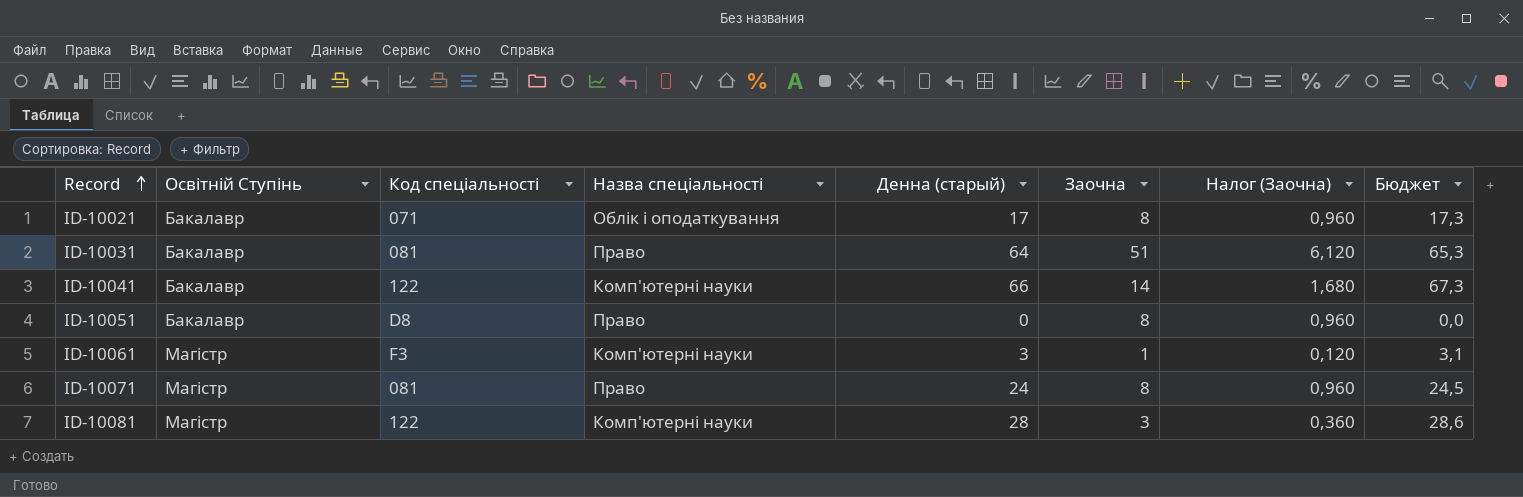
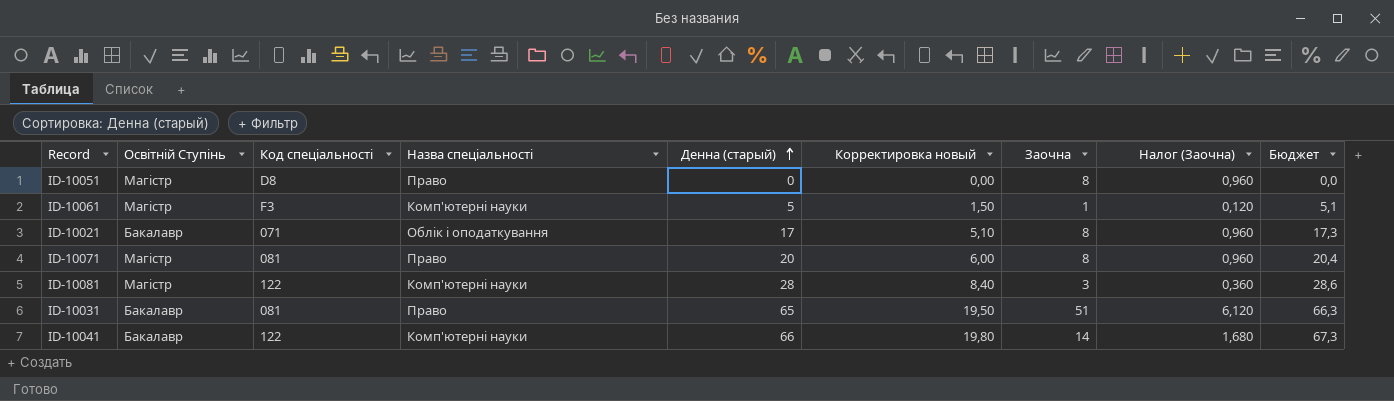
row order: Record ascending -> Денна (старый) ascending
column Корректировка новый | formula: none -> [Денна (старый)] * 0,3
ID-10051 | Освітній Ступінь: Бакалавр -> Магістр
ID-10061 | Денна (старый): 3 -> 5
ID-10061 | Бюджет: 3,1 -> 5,1
ID-10071 | Денна (старый): 24 -> 20
ID-10071 | Бюджет: 24,5 -> 20,4
ID-10031 | Денна (старый): 64 -> 65
ID-10031 | Бюджет: 65,3 -> 66,3

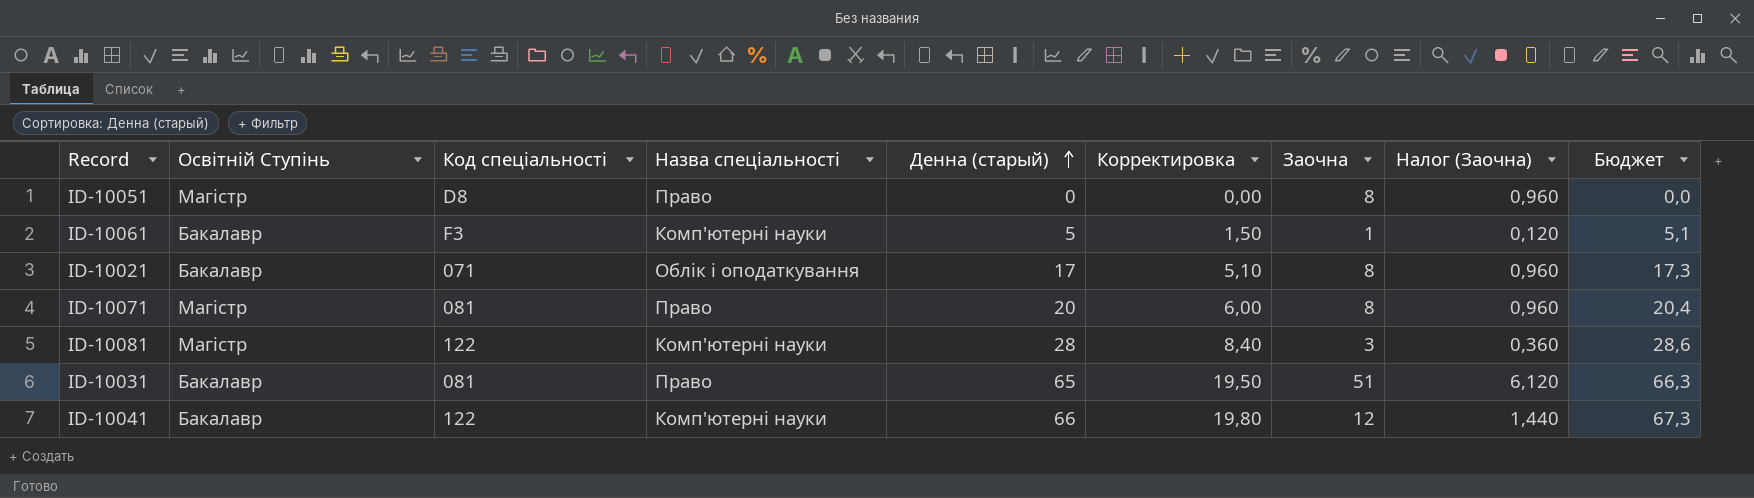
column name: Корректировка новый -> Корректировка
ID-10061 | Освітній Ступінь: Магістр -> Бакалавр
ID-10041 | Заочна: 14 -> 12
ID-10041 | Налог (Заочна): 1,680 -> 1,440

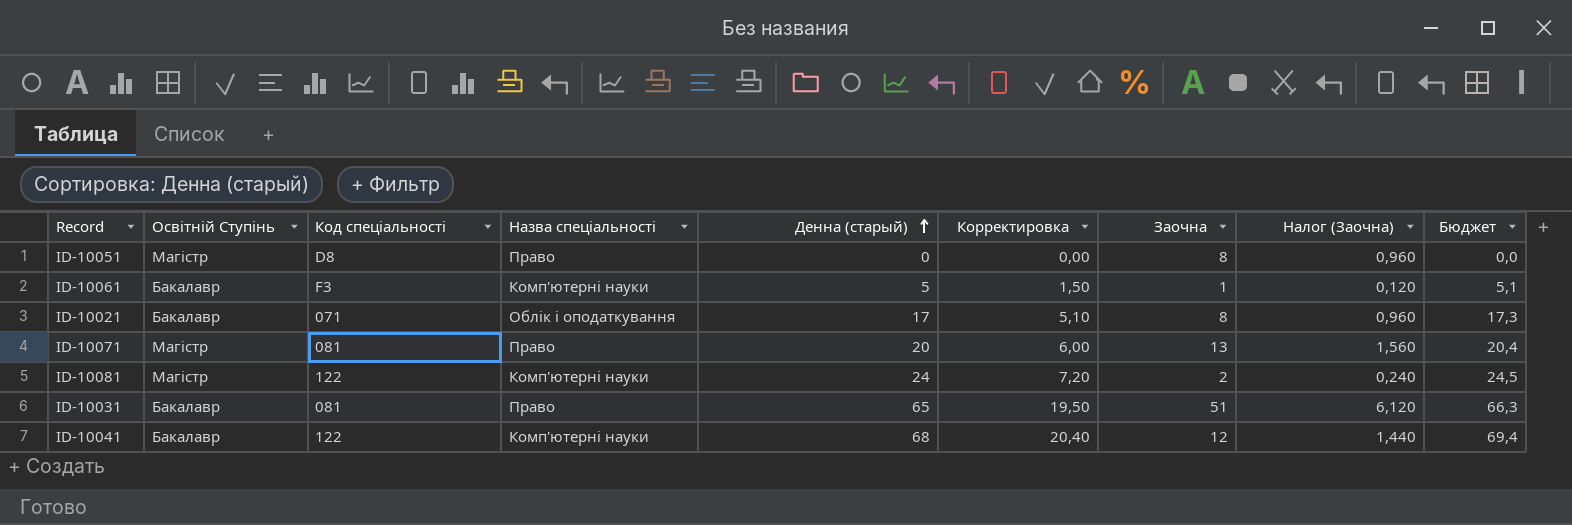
ID-10071 | Заочна: 8 -> 13
ID-10071 | Налог (Заочна): 0,960 -> 1,560
ID-10081 | Денна (старый): 28 -> 24
ID-10081 | Корректировка: 8,40 -> 7,20
ID-10081 | Заочна: 3 -> 2
ID-10081 | Налог (Заочна): 0,360 -> 0,240
ID-10081 | Бюджет: 28,6 -> 24,5
ID-10041 | Денна (старый): 66 -> 68
ID-10041 | Корректировка: 19,80 -> 20,40
ID-10041 | Бюджет: 67,3 -> 69,4

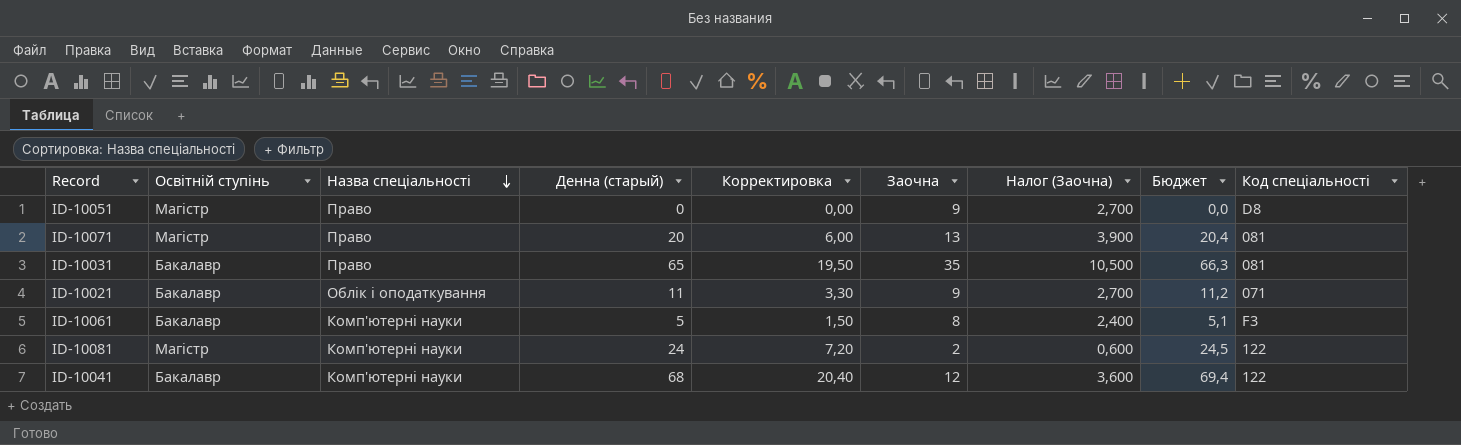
row order: Денна (старый) ascending -> Назва спеціальності descending
column name: Освітній Ступінь -> Освітній ступінь
column Налог (Заочна) | formula: [Заочна] * 0,12 -> [Заочна] * 0,3
column Код спеціальності | position: 3 -> 9
ID-10051 | Заочна: 8 -> 9
ID-10031 | Заочна: 51 -> 35
ID-10021 | Денна (старый): 17 -> 11
ID-10021 | Корректировка: 5,10 -> 3,30
ID-10021 | Заочна: 8 -> 9
ID-10021 | Бюджет: 17,3 -> 11,2
ID-10061 | Заочна: 1 -> 8

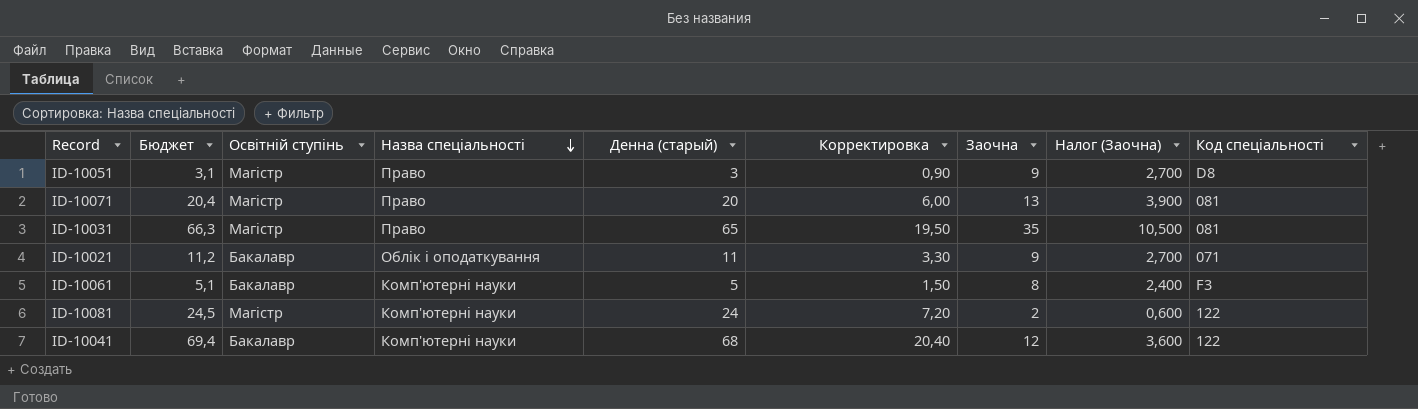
column Бюджет | position: 8 -> 2
ID-10051 | Бюджет: 0,0 -> 3,1
ID-10051 | Денна (старый): 0 -> 3
ID-10051 | Корректировка: 0,00 -> 0,90
ID-10031 | Освітній ступінь: Бакалавр -> Магістр

